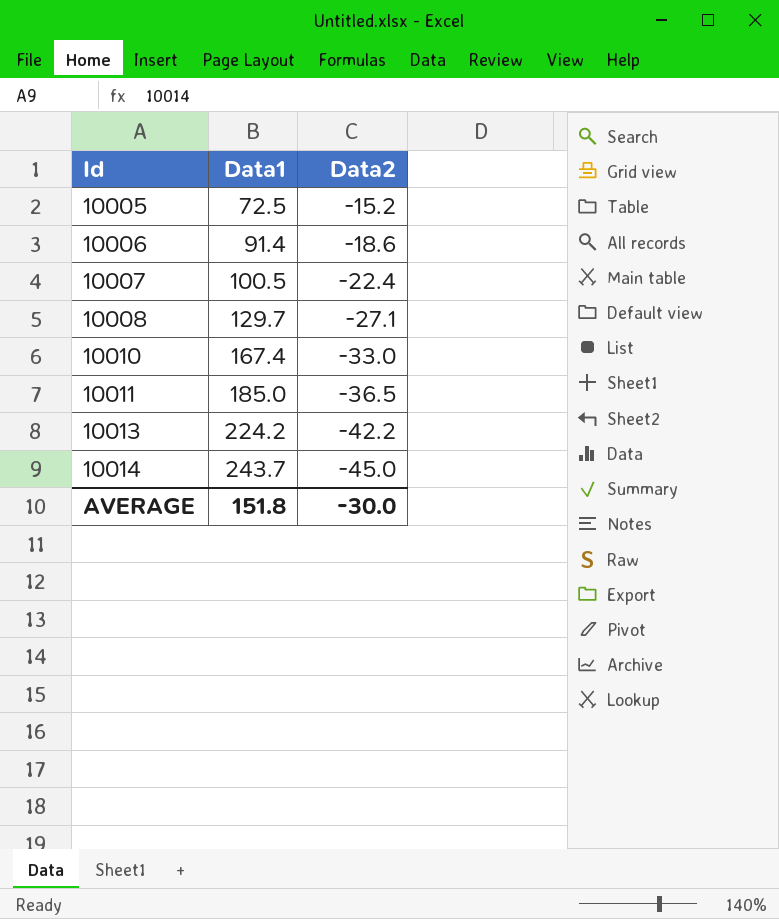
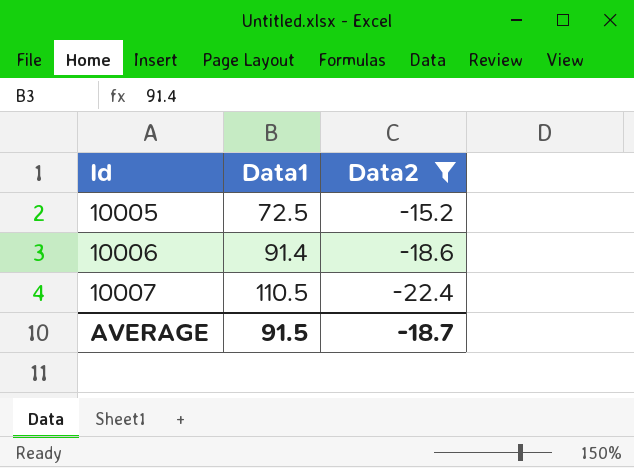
filter: none -> Data2 >= -22.4
10007 | Data1: 100.5 -> 110.5
AVERAGE | Data1: 151.8 -> 91.5
AVERAGE | Data2: -30.0 -> -18.7

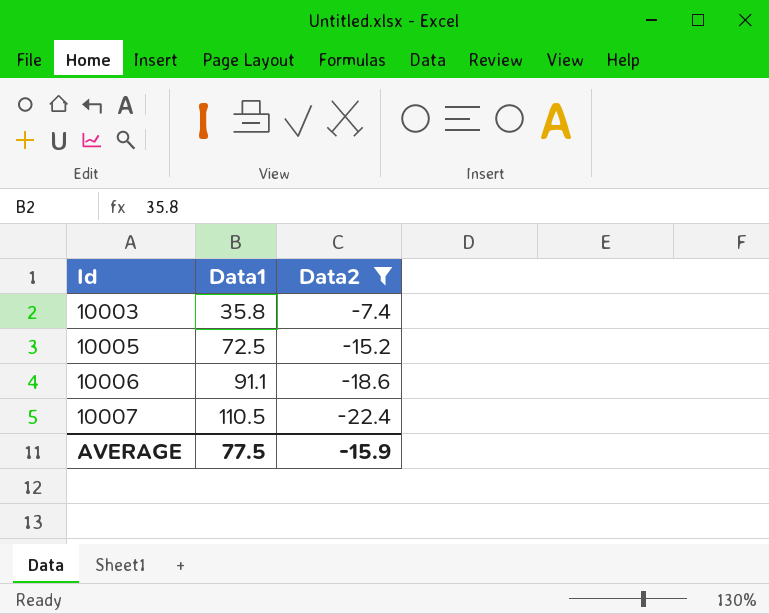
row 10003: none -> 35.8 | -7.4
10006 | Data1: 91.4 -> 91.1
AVERAGE | Data1: 91.5 -> 77.5
AVERAGE | Data2: -18.7 -> -15.9

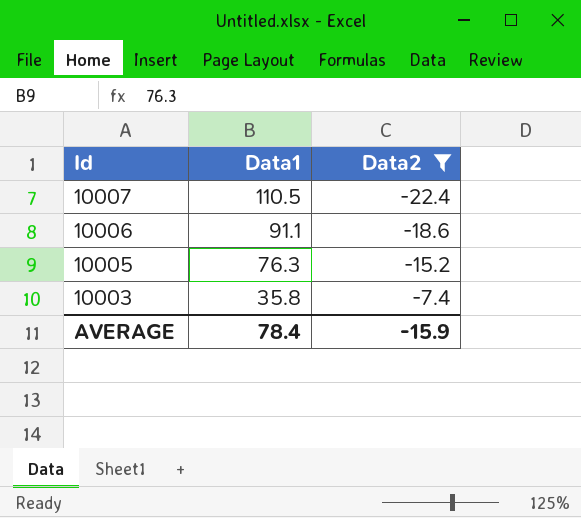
row order: Id ascending -> Id descending
10005 | Data1: 72.5 -> 76.3
AVERAGE | Data1: 77.5 -> 78.4

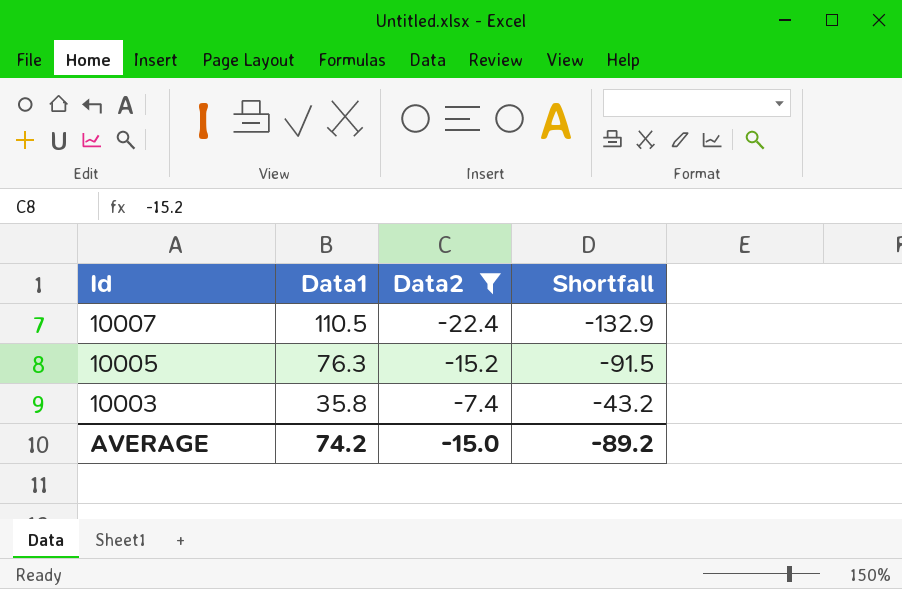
column Shortfall | formula: none -> [Data2] - [Data1]
row 10006: 91.1 | -18.6 -> none
AVERAGE | Data1: 78.4 -> 74.2
AVERAGE | Data2: -15.9 -> -15.0

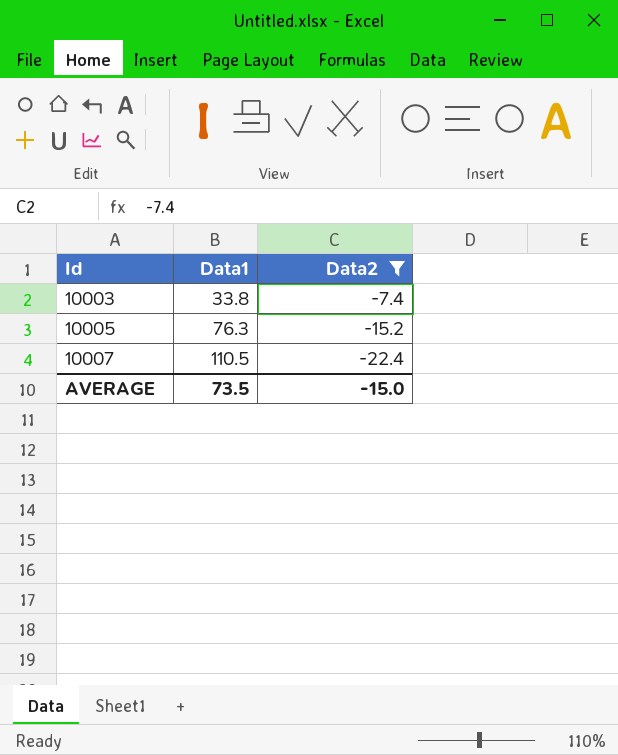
row order: Id descending -> Id ascending
column Shortfall | formula: [Data2] - [Data1] -> none
10003 | Data1: 35.8 -> 33.8
AVERAGE | Data1: 74.2 -> 73.5

